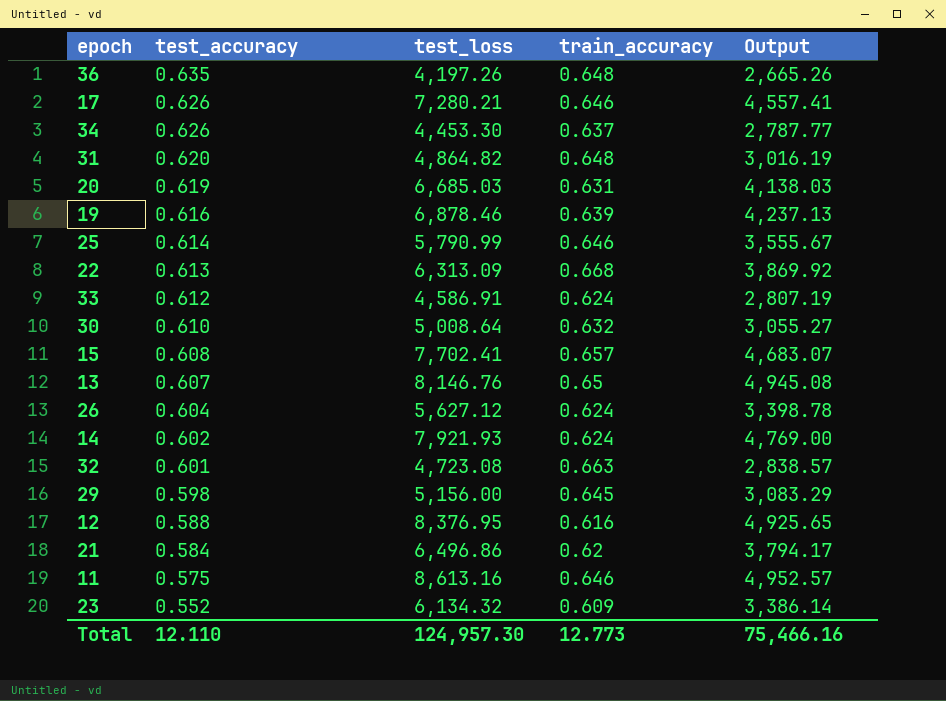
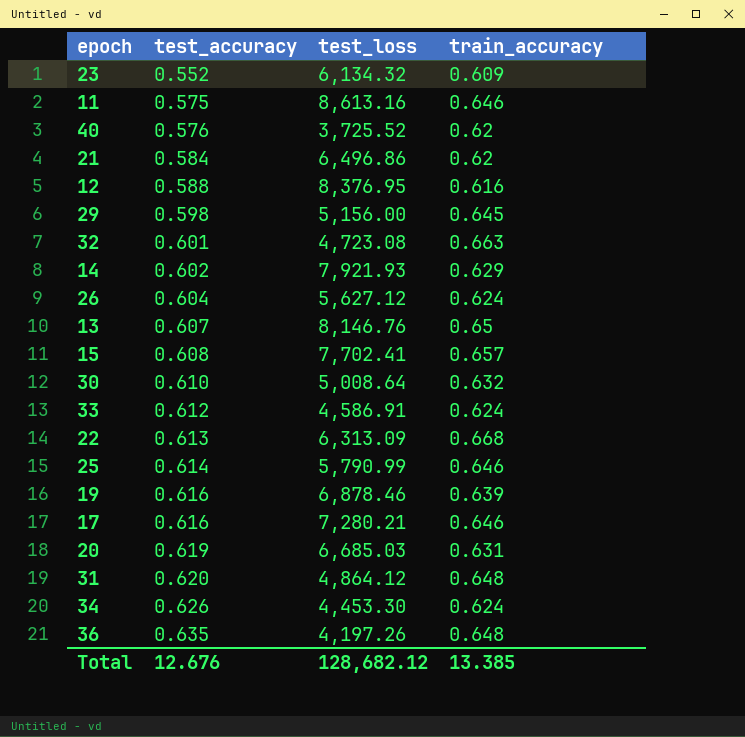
row order: test_accuracy descending -> test_accuracy ascending
column Output | formula: [test_accuracy] * [test_loss] -> none
row 40: none -> 0.576 | 3,725.52 | 0.62
14 | train_accuracy: 0.624 -> 0.629
17 | test_accuracy: 0.626 -> 0.616
31 | test_loss: 4,864.82 -> 4,864.12
34 | train_accuracy: 0.637 -> 0.624
Total | test_accuracy: 12.110 -> 12.676
Total | test_loss: 124,957.30 -> 128,682.12
Total | train_accuracy: 12.773 -> 13.385

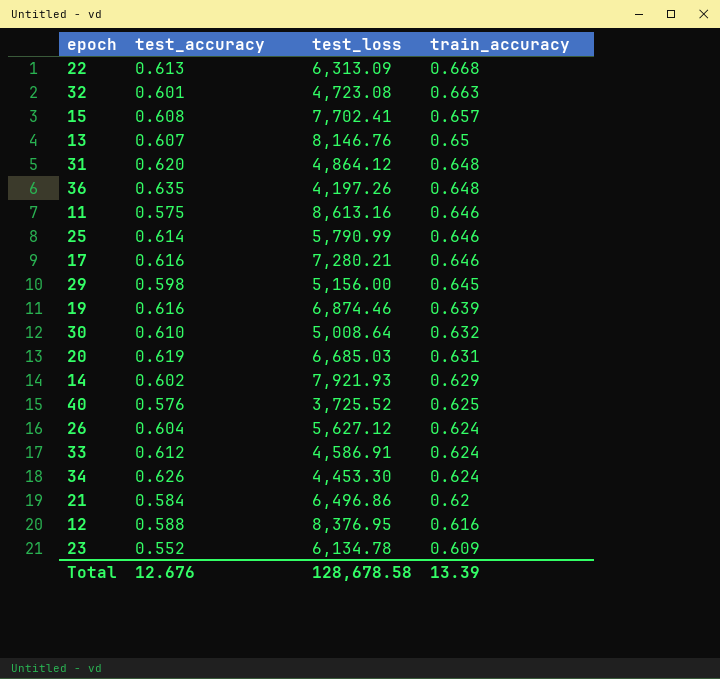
row order: test_accuracy ascending -> train_accuracy descending
19 | test_loss: 6,878.46 -> 6,874.46
40 | train_accuracy: 0.62 -> 0.625
23 | test_loss: 6,134.32 -> 6,134.78
Total | test_loss: 128,682.12 -> 128,678.58
Total | train_accuracy: 13.385 -> 13.39

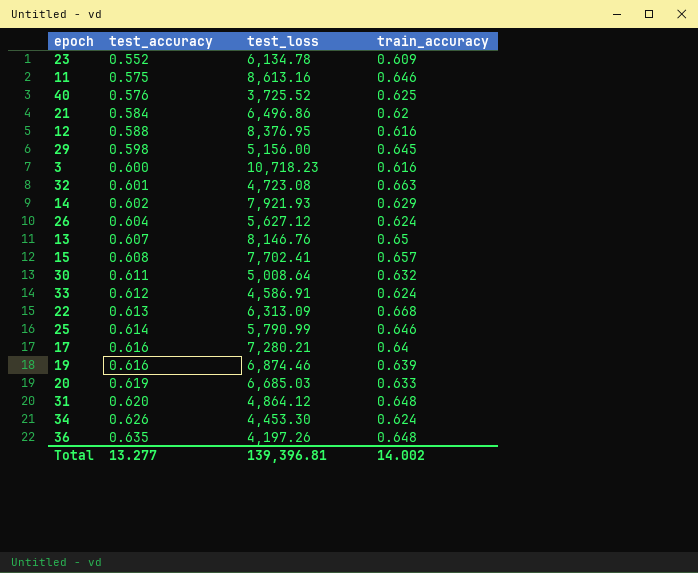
row order: train_accuracy descending -> test_accuracy ascending
row 3: none -> 0.600 | 10,718.23 | 0.616
30 | test_accuracy: 0.610 -> 0.611
17 | train_accuracy: 0.646 -> 0.64
20 | train_accuracy: 0.631 -> 0.633
Total | test_accuracy: 12.676 -> 13.277
Total | test_loss: 128,678.58 -> 139,396.81
Total | train_accuracy: 13.39 -> 14.002

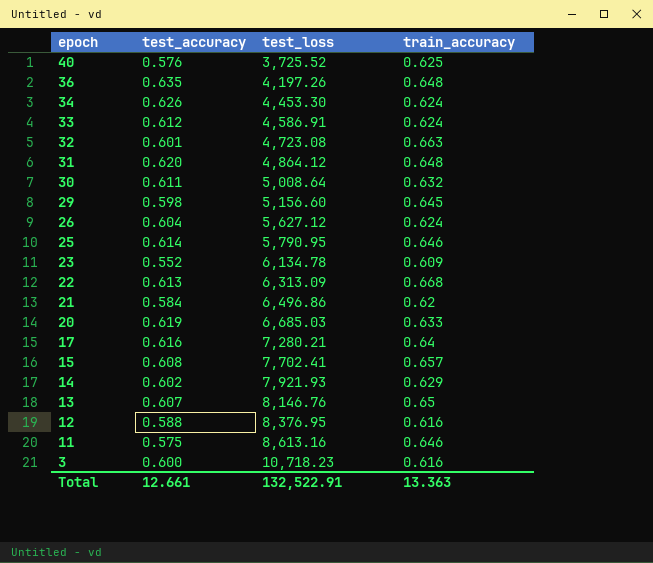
row order: test_accuracy ascending -> epoch descending
row 19: 0.616 | 6,874.46 | 0.639 -> none
29 | test_loss: 5,156.00 -> 5,156.60
25 | test_loss: 5,790.99 -> 5,790.95
Total | test_accuracy: 13.277 -> 12.661
Total | test_loss: 139,396.81 -> 132,522.91
Total | train_accuracy: 14.002 -> 13.363

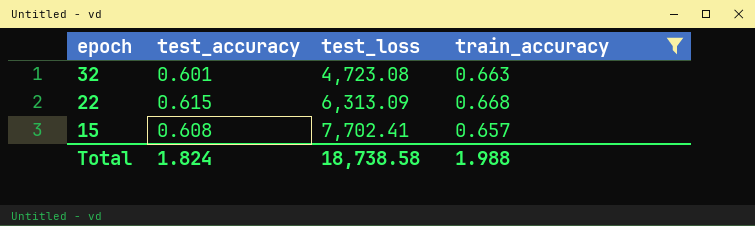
filter: none -> train_accuracy >= 0.657
22 | test_accuracy: 0.613 -> 0.615
Total | test_accuracy: 12.661 -> 1.824
Total | test_loss: 132,522.91 -> 18,738.58
Total | train_accuracy: 13.363 -> 1.988

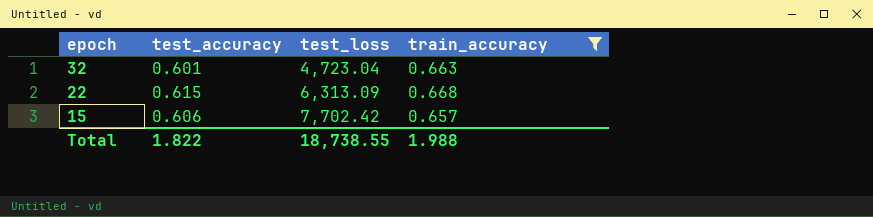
32 | test_loss: 4,723.08 -> 4,723.04
15 | test_accuracy: 0.608 -> 0.606
15 | test_loss: 7,702.41 -> 7,702.42
Total | test_accuracy: 1.824 -> 1.822
Total | test_loss: 18,738.58 -> 18,738.55

